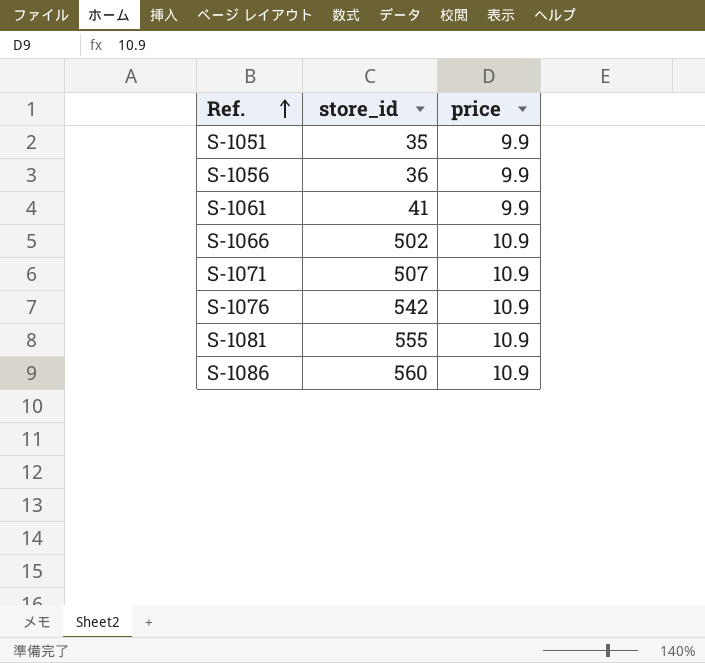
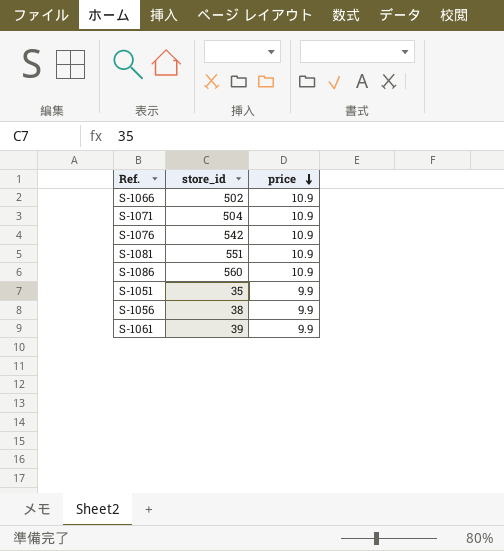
row order: Ref. ascending -> price descending
S-1071 | store_id: 507 -> 504
S-1081 | store_id: 555 -> 551
S-1056 | store_id: 36 -> 38
S-1061 | store_id: 41 -> 39

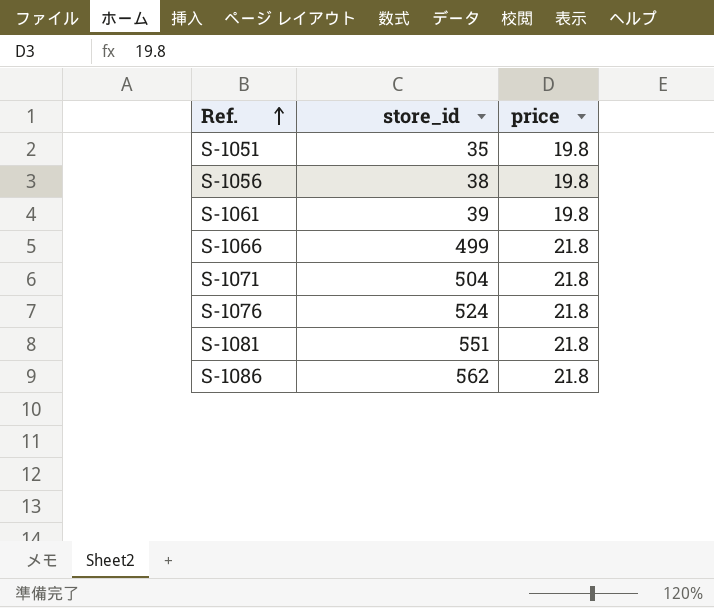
row order: price descending -> Ref. ascending
S-1051 | price: 9.9 -> 19.8
S-1056 | price: 9.9 -> 19.8
S-1061 | price: 9.9 -> 19.8
S-1066 | store_id: 502 -> 499
S-1066 | price: 10.9 -> 21.8
S-1071 | price: 10.9 -> 21.8
S-1076 | store_id: 542 -> 524
S-1076 | price: 10.9 -> 21.8
S-1081 | price: 10.9 -> 21.8
S-1086 | store_id: 560 -> 562
S-1086 | price: 10.9 -> 21.8

